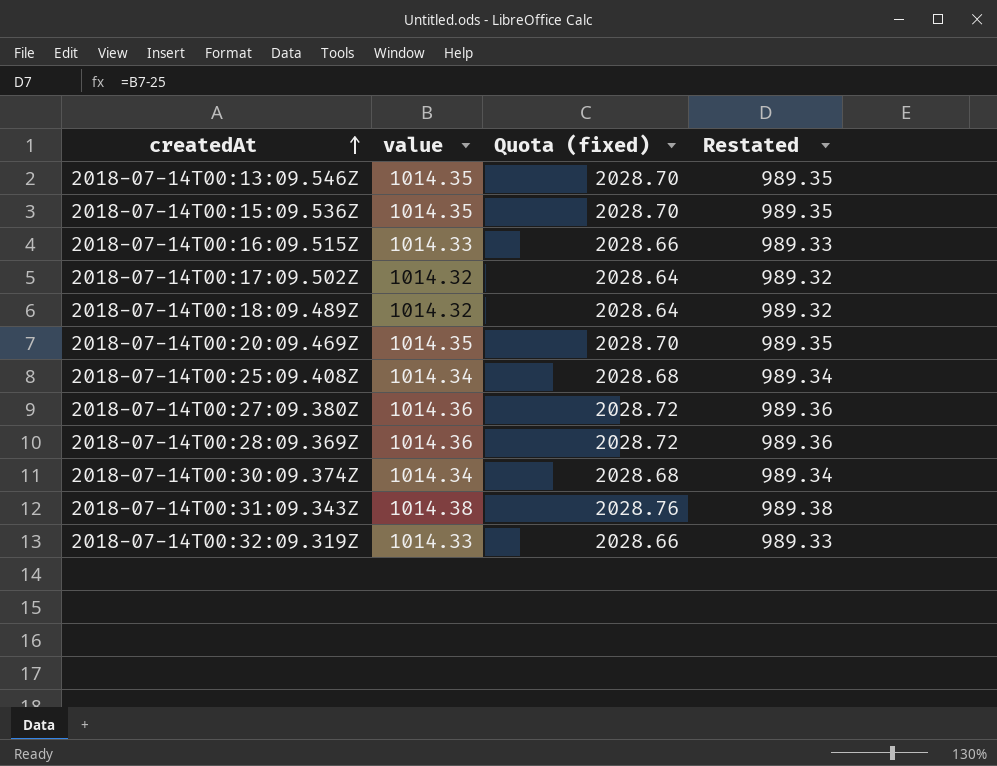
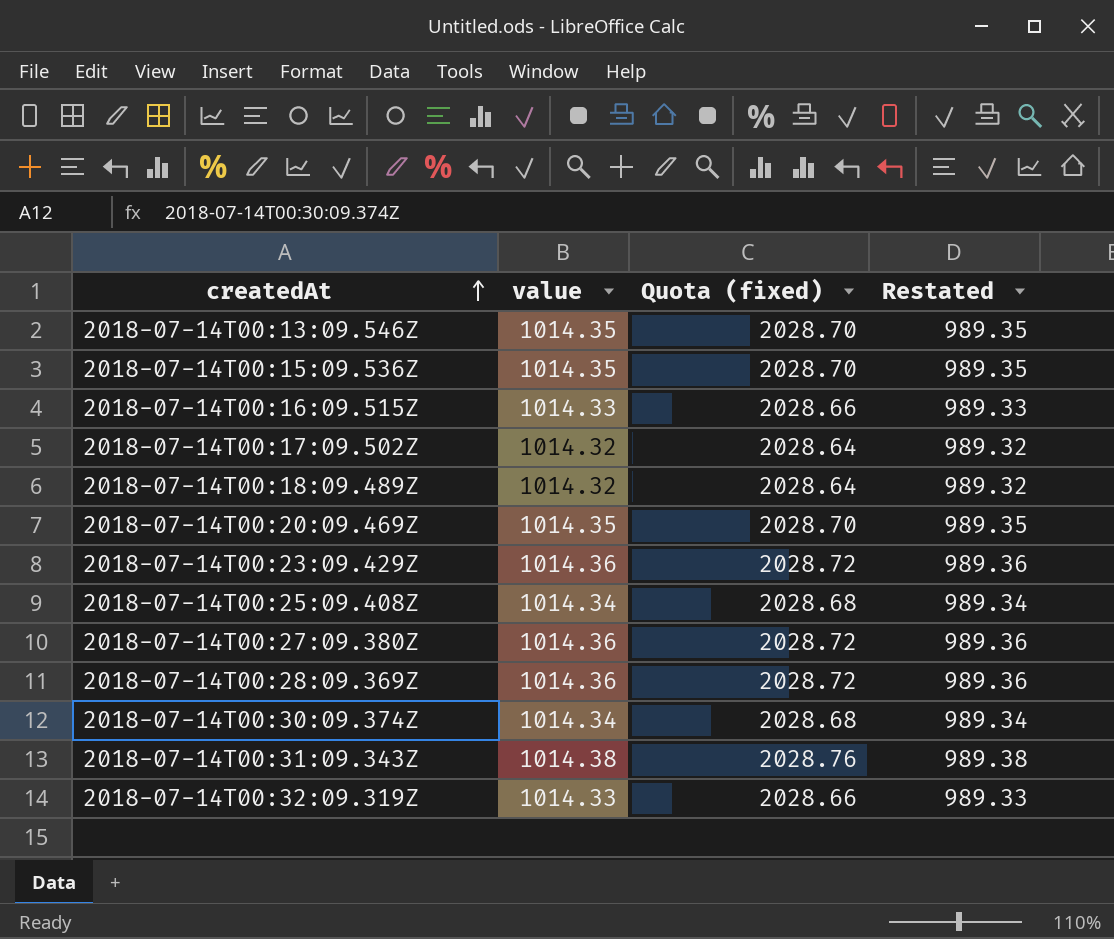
row 2018-07-14T00:23:09.429Z: none -> 1014.36 | 2028.72 | 989.36

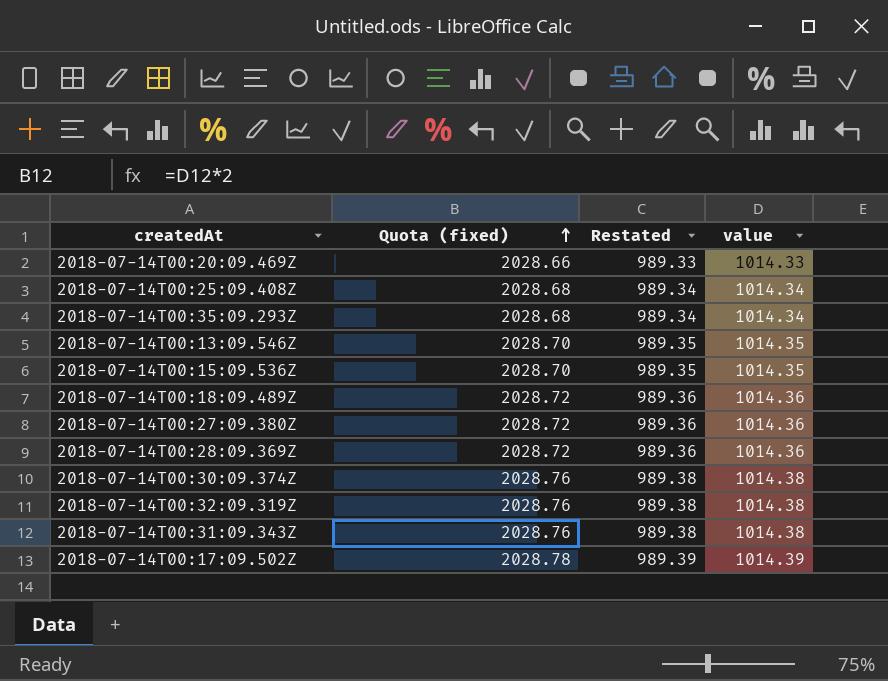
row order: createdAt ascending -> Quota (fixed) ascending
column value | position: 2 -> 4
row 2018-07-14T00:16:09.515Z: 1014.33 | 2028.66 | 989.33 -> none
row 2018-07-14T00:23:09.429Z: 1014.36 | 2028.72 | 989.36 -> none
2018-07-14T00:20:09.469Z | Quota (fixed): 2028.70 -> 2028.66
2018-07-14T00:20:09.469Z | Restated: 989.35 -> 989.33
2018-07-14T00:20:09.469Z | value: 1014.35 -> 1014.33
row 2018-07-14T00:35:09.293Z: none -> 2028.68 | 989.34 | 1014.34
2018-07-14T00:18:09.489Z | Quota (fixed): 2028.64 -> 2028.72
2018-07-14T00:18:09.489Z | Restated: 989.32 -> 989.36
2018-07-14T00:18:09.489Z | value: 1014.32 -> 1014.36
2018-07-14T00:30:09.374Z | Quota (fixed): 2028.68 -> 2028.76
2018-07-14T00:30:09.374Z | Restated: 989.34 -> 989.38
2018-07-14T00:30:09.374Z | value: 1014.34 -> 1014.38
2018-07-14T00:32:09.319Z | Quota (fixed): 2028.66 -> 2028.76
2018-07-14T00:32:09.319Z | Restated: 989.33 -> 989.38
2018-07-14T00:32:09.319Z | value: 1014.33 -> 1014.38
2018-07-14T00:17:09.502Z | Quota (fixed): 2028.64 -> 2028.78
2018-07-14T00:17:09.502Z | Restated: 989.32 -> 989.39
2018-07-14T00:17:09.502Z | value: 1014.32 -> 1014.39

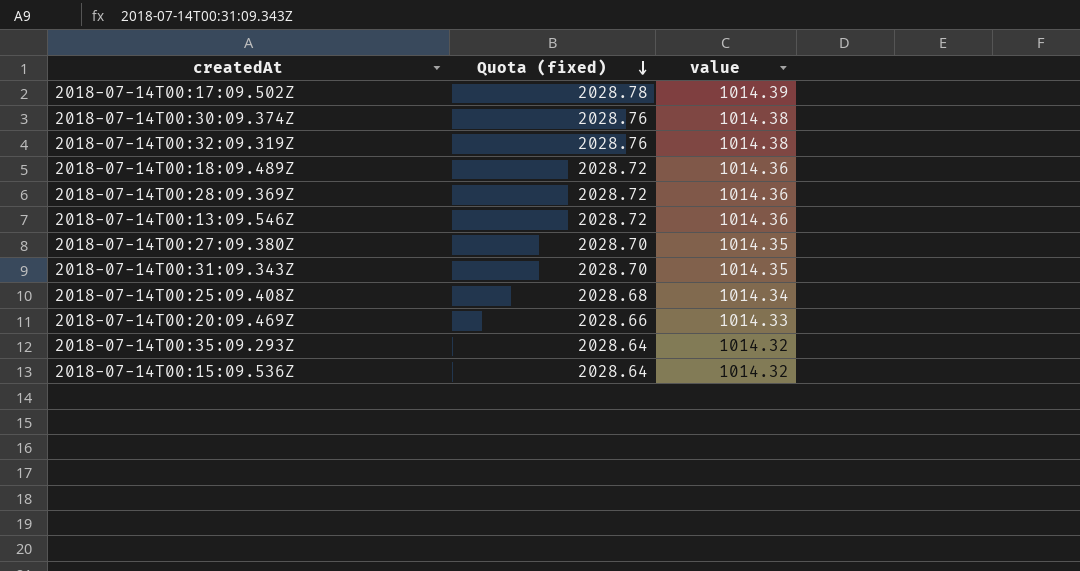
row order: Quota (fixed) ascending -> Quota (fixed) descending
column Restated | formula: [value] - 25 -> none
2018-07-14T00:13:09.546Z | Quota (fixed): 2028.70 -> 2028.72
2018-07-14T00:13:09.546Z | value: 1014.35 -> 1014.36
2018-07-14T00:27:09.380Z | Quota (fixed): 2028.72 -> 2028.70
2018-07-14T00:27:09.380Z | value: 1014.36 -> 1014.35
2018-07-14T00:31:09.343Z | Quota (fixed): 2028.76 -> 2028.70
2018-07-14T00:31:09.343Z | value: 1014.38 -> 1014.35
2018-07-14T00:35:09.293Z | Quota (fixed): 2028.68 -> 2028.64
2018-07-14T00:35:09.293Z | value: 1014.34 -> 1014.32
2018-07-14T00:15:09.536Z | Quota (fixed): 2028.70 -> 2028.64
2018-07-14T00:15:09.536Z | value: 1014.35 -> 1014.32

